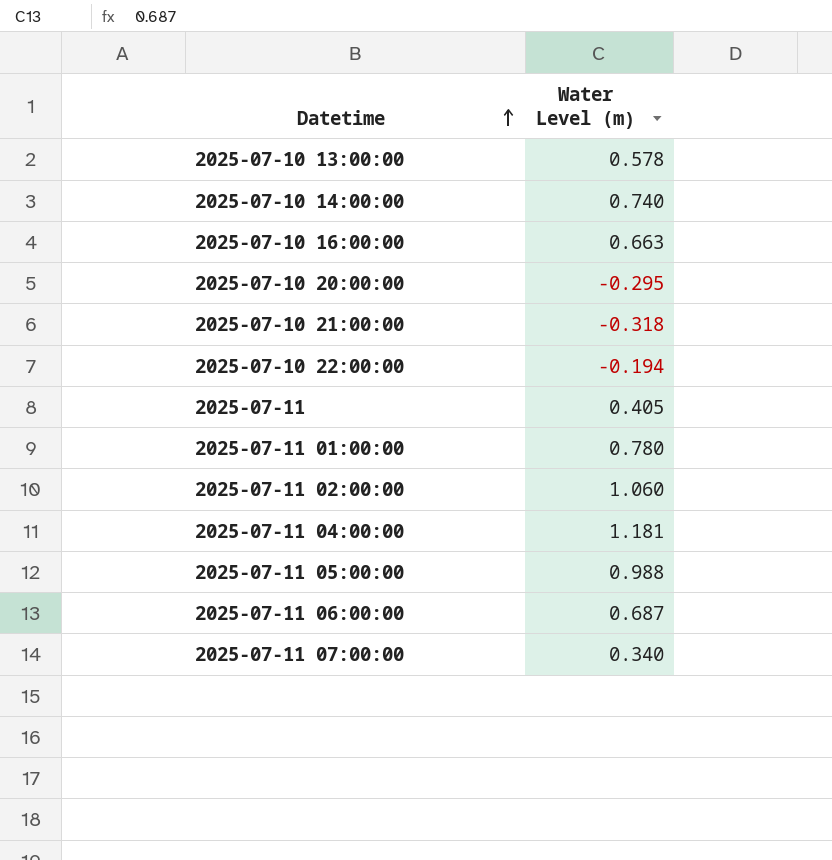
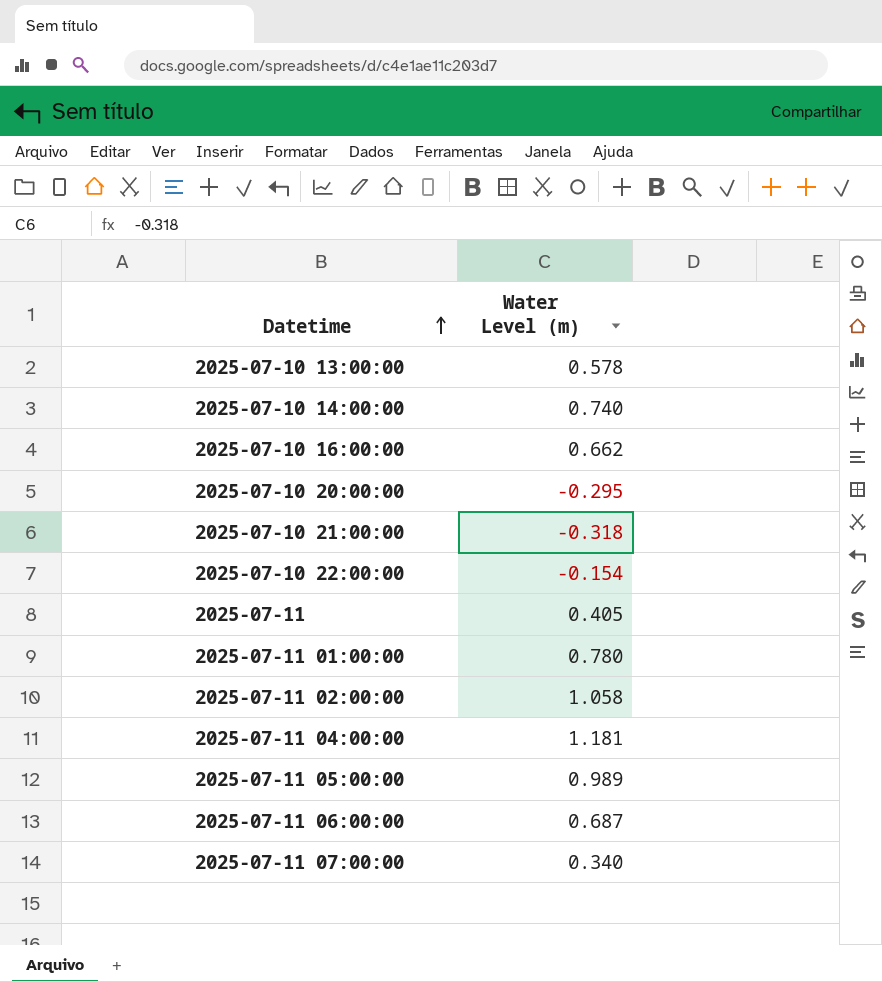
2025-07-10 16:00:00 | Water Level (m): 0.663 -> 0.662
2025-07-10 22:00:00 | Water Level (m): -0.194 -> -0.154
2025-07-11 02:00:00 | Water Level (m): 1.060 -> 1.058
2025-07-11 05:00:00 | Water Level (m): 0.988 -> 0.989

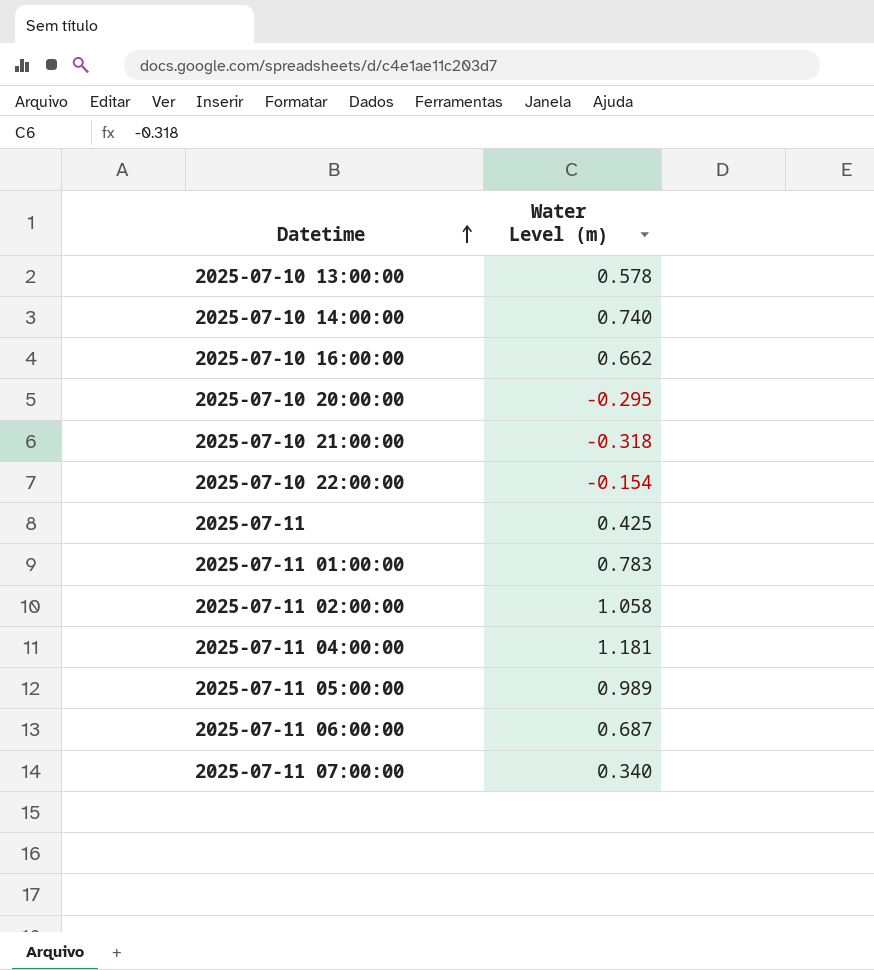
2025-07-11 | Water Level (m): 0.405 -> 0.425
2025-07-11 01:00:00 | Water Level (m): 0.780 -> 0.783

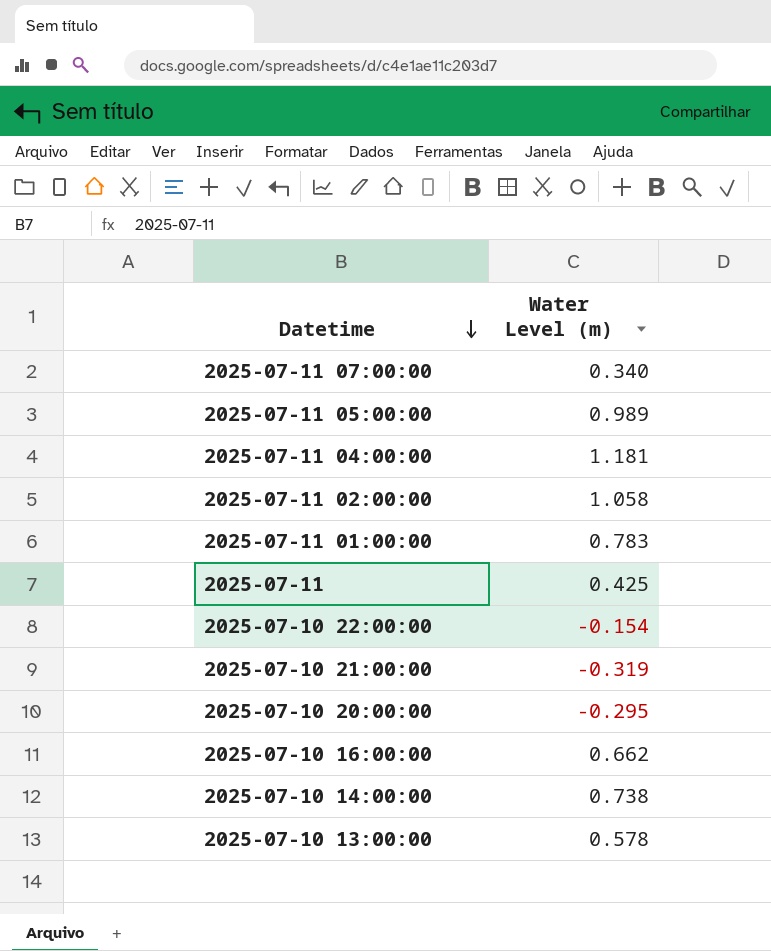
row order: Datetime ascending -> Datetime descending
row 2025-07-11 06:00:00: 0.687 -> none
2025-07-10 21:00:00 | Water Level (m): -0.318 -> -0.319
2025-07-10 14:00:00 | Water Level (m): 0.740 -> 0.738

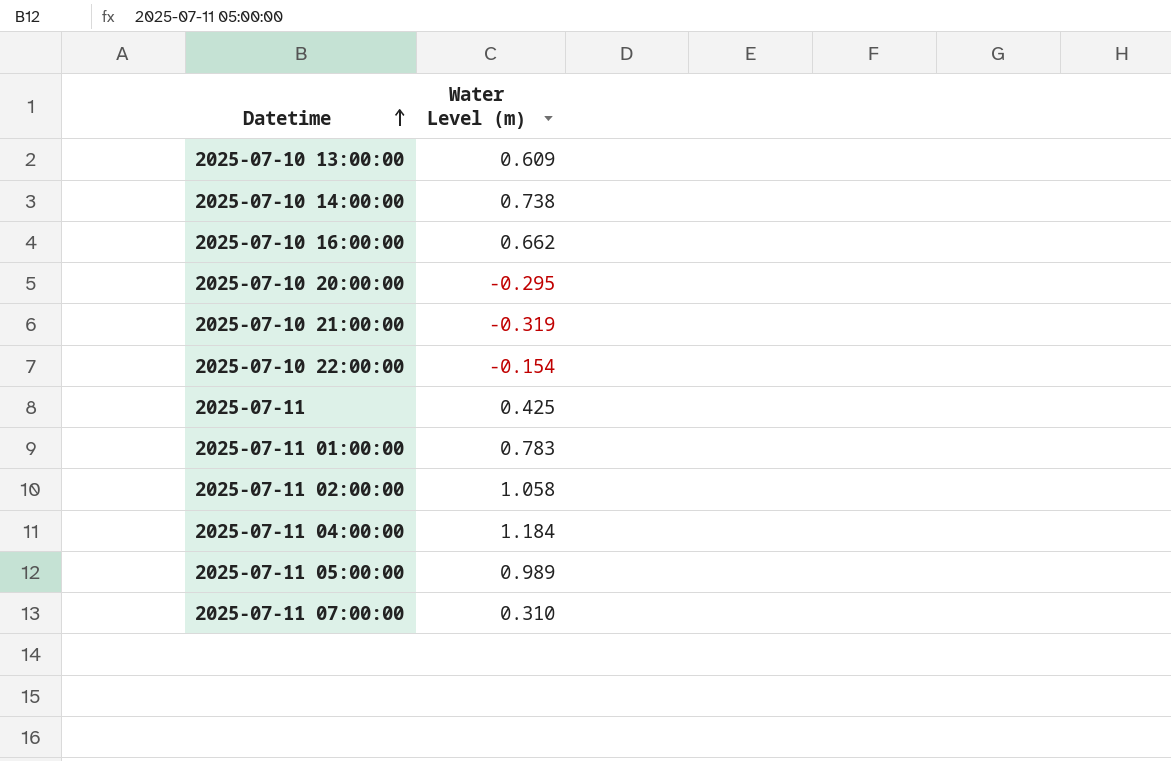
row order: Datetime descending -> Datetime ascending
2025-07-10 13:00:00 | Water Level (m): 0.578 -> 0.609
2025-07-11 04:00:00 | Water Level (m): 1.181 -> 1.184
2025-07-11 07:00:00 | Water Level (m): 0.340 -> 0.310

